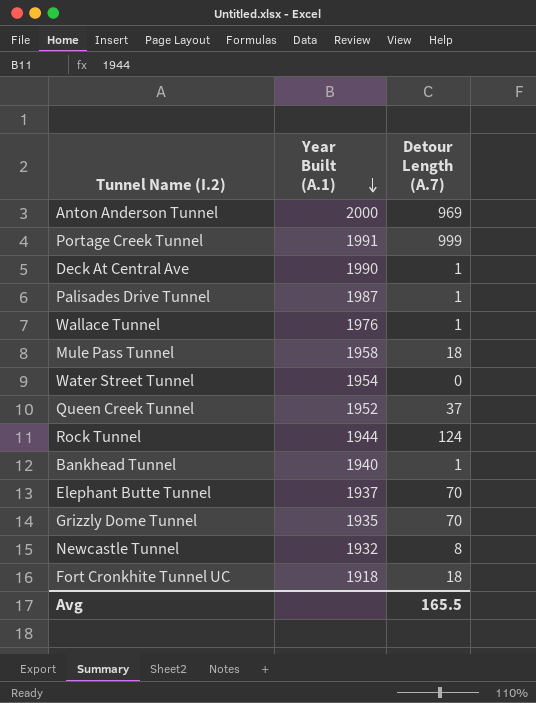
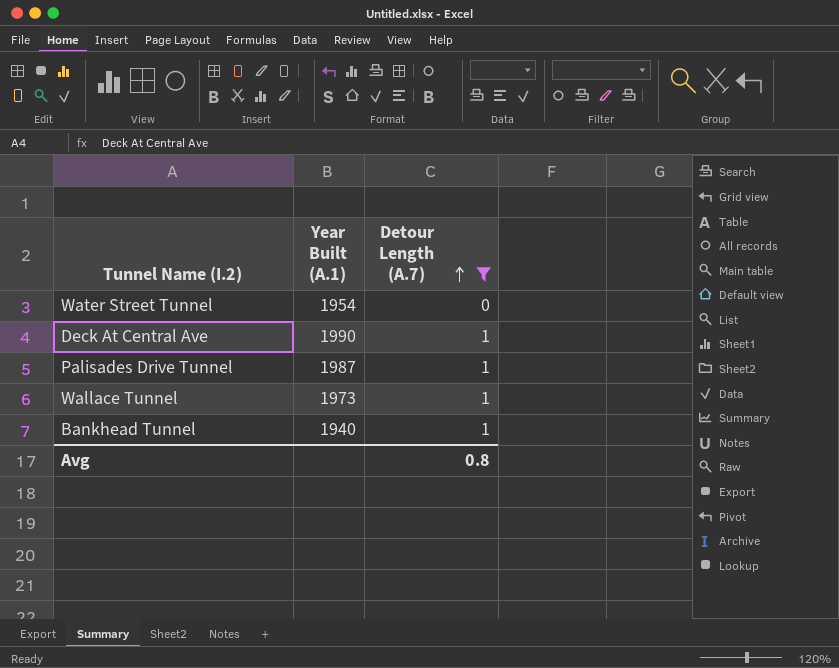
filter: none -> Detour Length (A.7) <= 1
row order: Year Built (A.1) descending -> Detour Length (A.7) ascending
Wallace Tunnel | Year Built (A.1): 1976 -> 1973
Avg | Detour Length (A.7): 165.5 -> 0.8

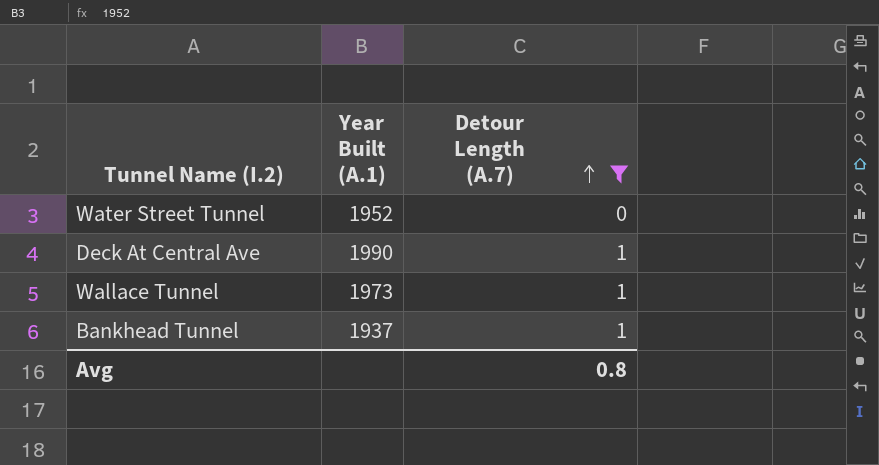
row Palisades Drive Tunnel: 1987 | 1 -> none
Water Street Tunnel | Year Built (A.1): 1954 -> 1952
Bankhead Tunnel | Year Built (A.1): 1940 -> 1937

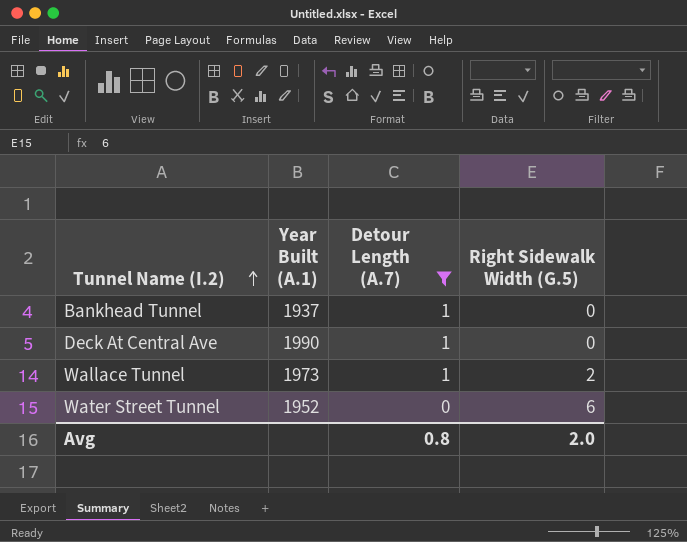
row order: Detour Length (A.7) ascending -> Tunnel Name (I.2) ascending
column Right Sidewalk Width (G.5) | position: none -> 4

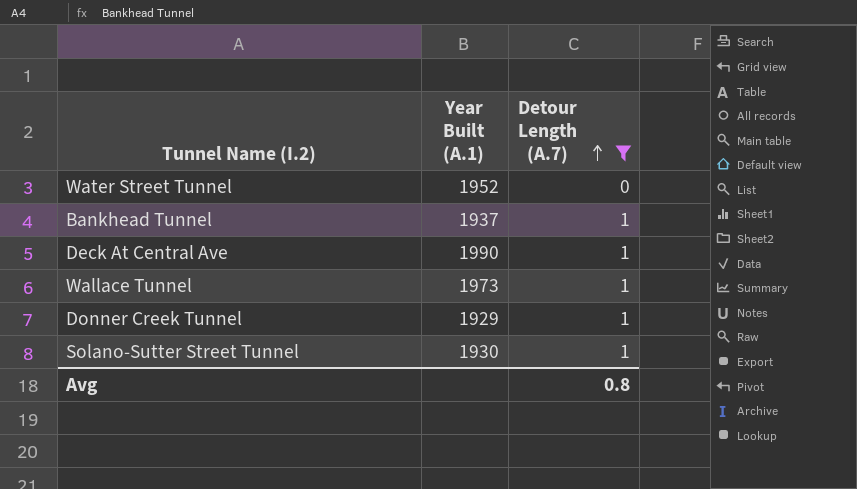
row order: Tunnel Name (I.2) ascending -> Detour Length (A.7) ascending
column Right Sidewalk Width (G.5) | position: 4 -> none
row Donner Creek Tunnel: none -> 1929 | 1
row Solano-Sutter Street Tunnel: none -> 1930 | 1

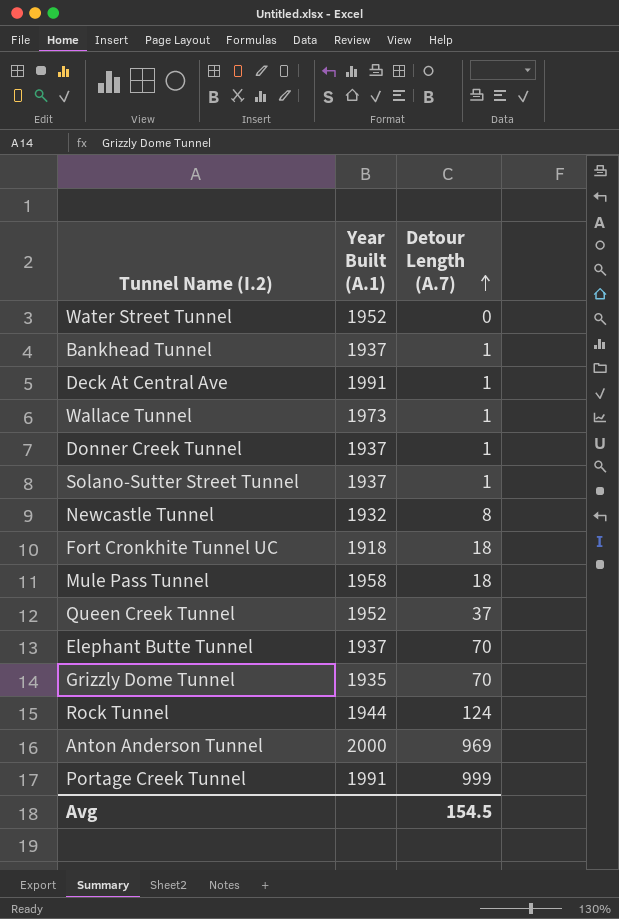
filter: Detour Length (A.7) <= 1 -> none
Deck At Central Ave | Year Built (A.1): 1990 -> 1991
Donner Creek Tunnel | Year Built (A.1): 1929 -> 1937
Solano-Sutter Street Tunnel | Year Built (A.1): 1930 -> 1937
Avg | Detour Length (A.7): 0.8 -> 154.5

